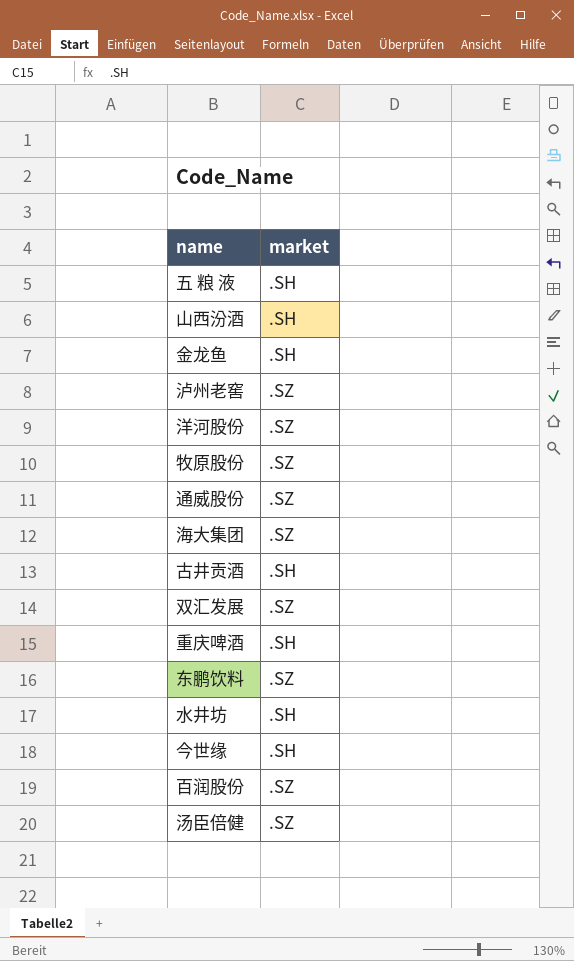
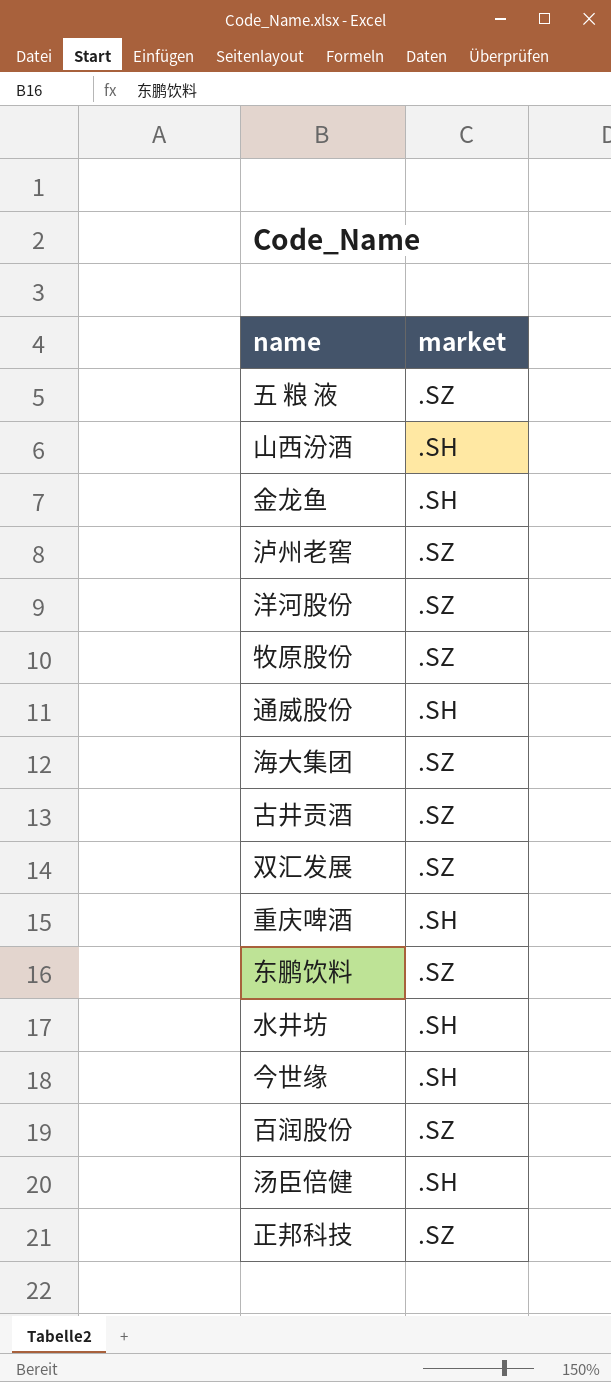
五 粮 液 | market: .SH -> .SZ
通威股份 | market: .SZ -> .SH
古井贡酒 | market: .SH -> .SZ
汤臣倍健 | market: .SZ -> .SH
row 正邦科技: none -> .SZ

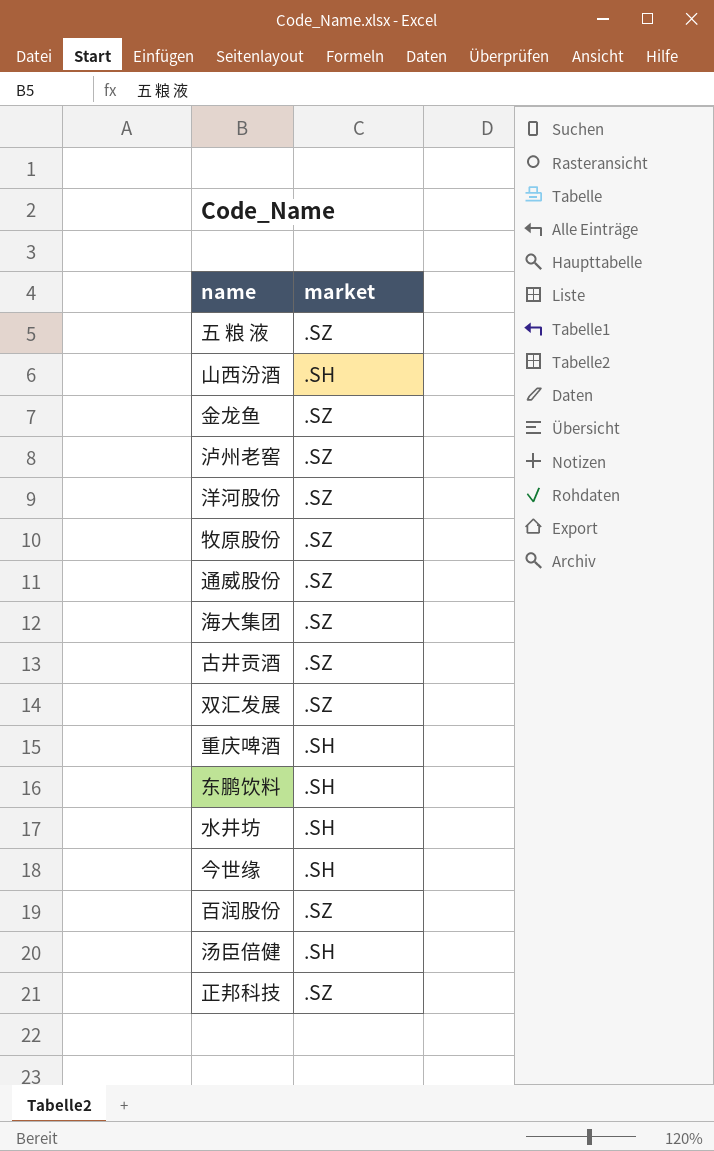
金龙鱼 | market: .SH -> .SZ
通威股份 | market: .SH -> .SZ
东鹏饮料 | market: .SZ -> .SH

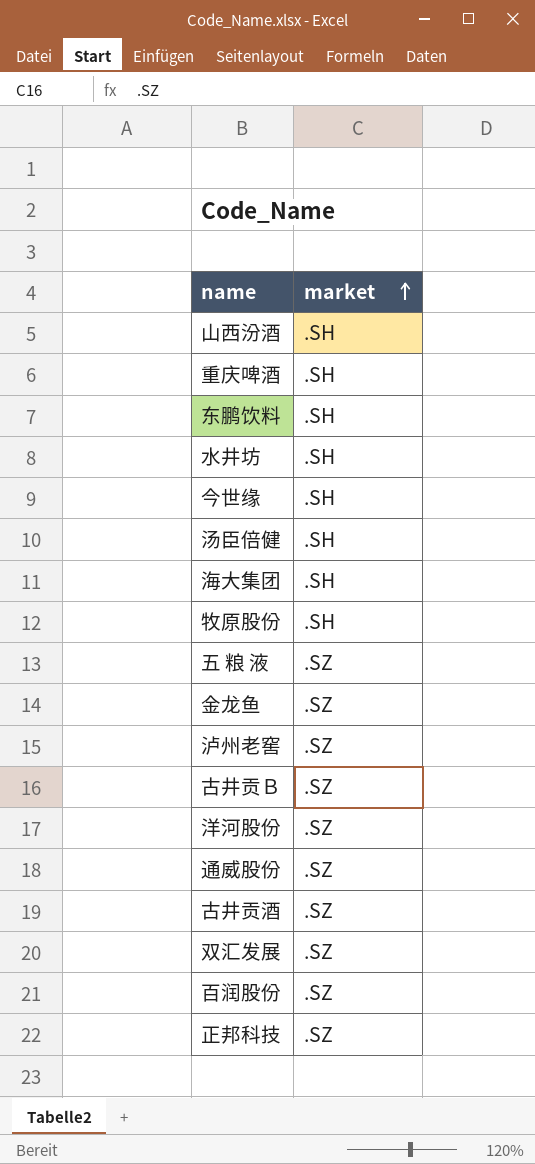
row order: none -> market ascending
海大集团 | market: .SZ -> .SH
牧原股份 | market: .SZ -> .SH
row 古井贡Ｂ: none -> .SZ

